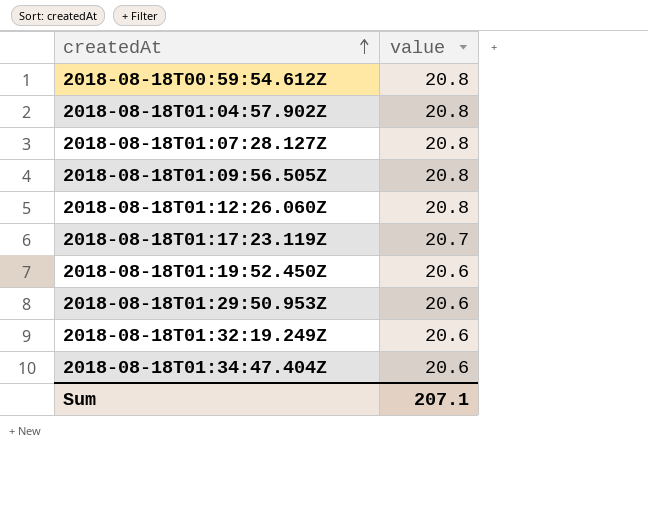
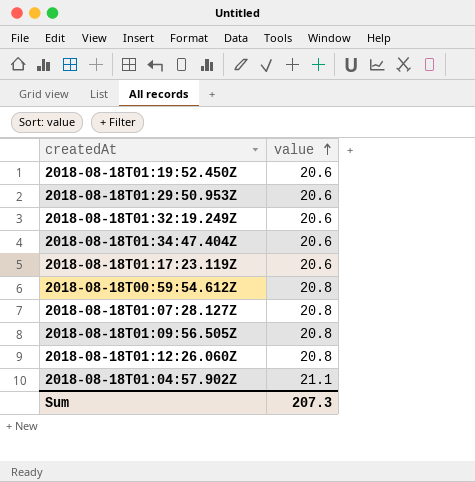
row order: createdAt ascending -> value ascending
2018-08-18T01:17:23.119Z | value: 20.7 -> 20.6
2018-08-18T01:04:57.902Z | value: 20.8 -> 21.1
Sum | value: 207.1 -> 207.3

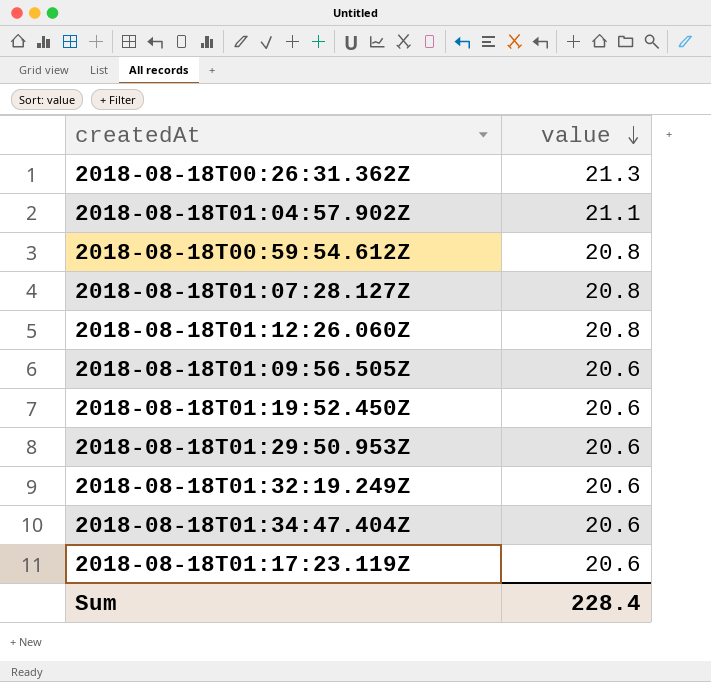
row order: value ascending -> value descending
row 2018-08-18T00:26:31.362Z: none -> 21.3
2018-08-18T01:09:56.505Z | value: 20.8 -> 20.6
Sum | value: 207.3 -> 228.4

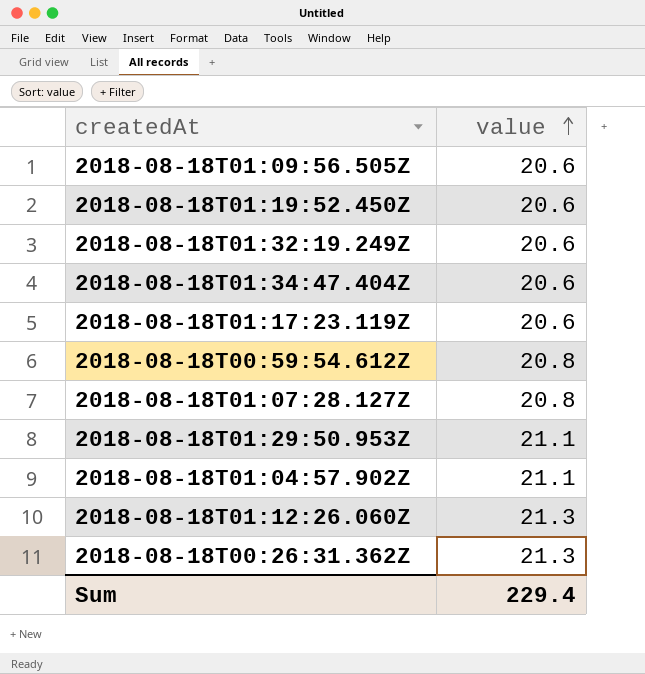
row order: value descending -> value ascending
2018-08-18T01:29:50.953Z | value: 20.6 -> 21.1
2018-08-18T01:12:26.060Z | value: 20.8 -> 21.3
Sum | value: 228.4 -> 229.4

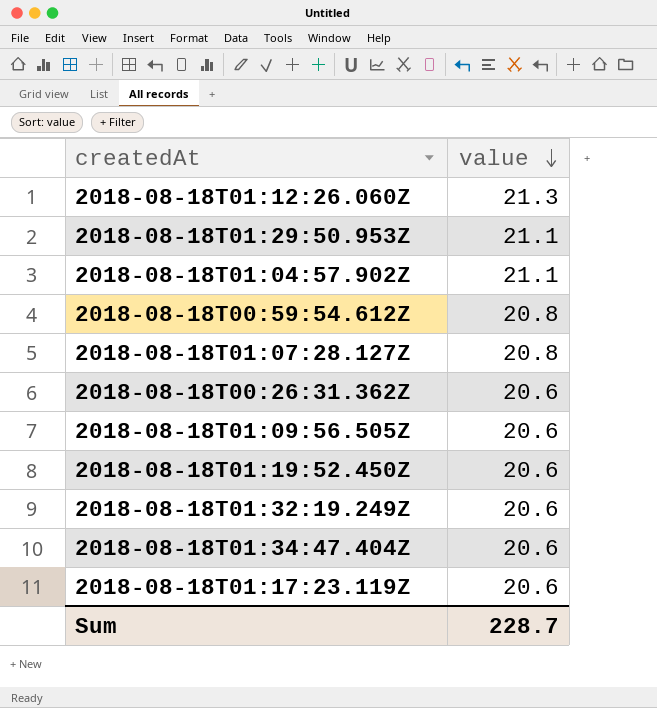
row order: value ascending -> value descending
2018-08-18T00:26:31.362Z | value: 21.3 -> 20.6
Sum | value: 229.4 -> 228.7

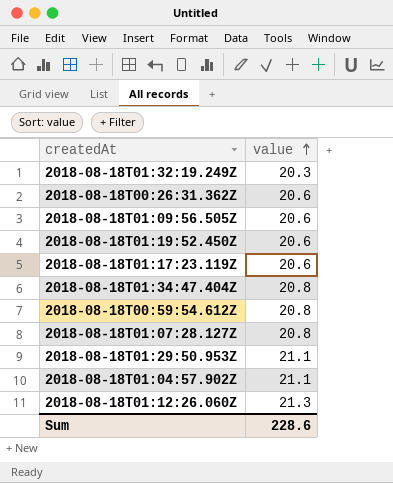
row order: value descending -> value ascending
2018-08-18T01:32:19.249Z | value: 20.6 -> 20.3
2018-08-18T01:34:47.404Z | value: 20.6 -> 20.8
Sum | value: 228.7 -> 228.6

